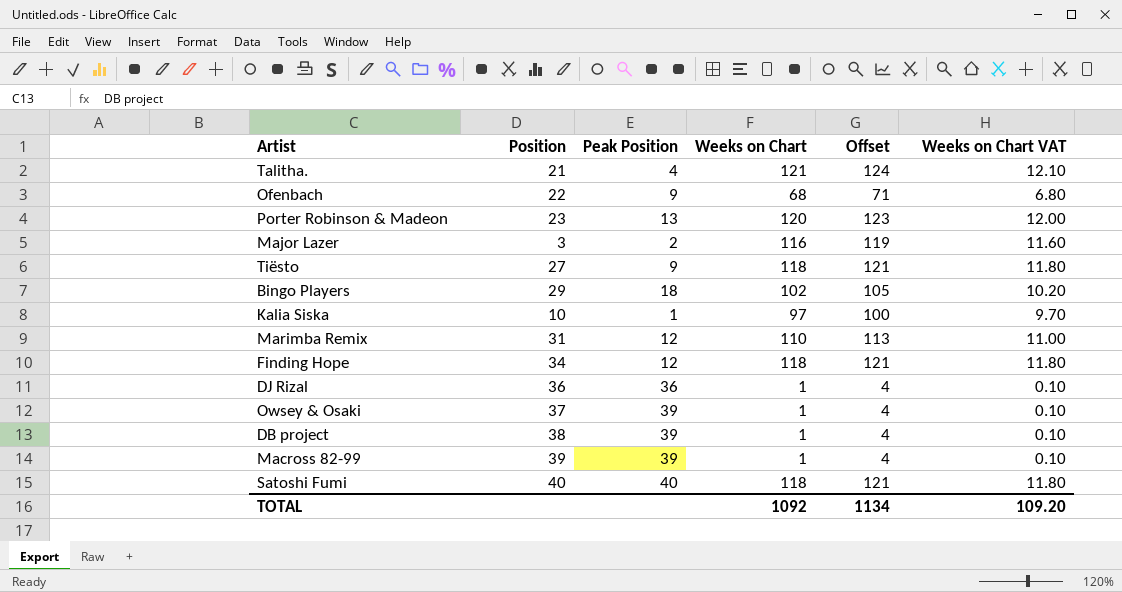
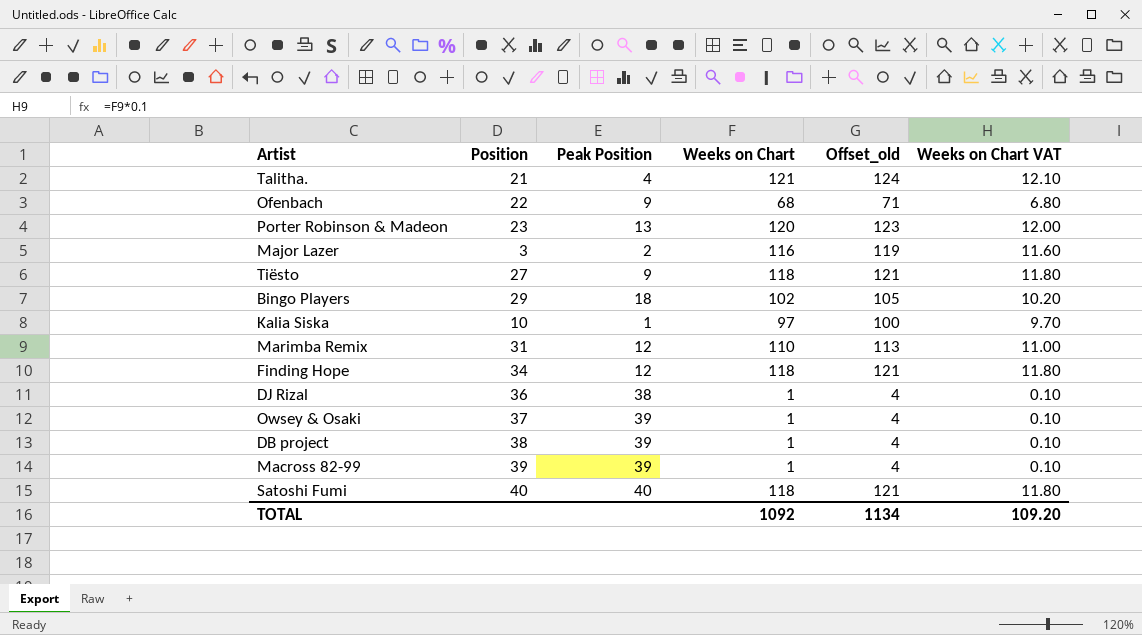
column name: Offset -> Offset_old
DJ Rizal | Peak Position: 36 -> 38

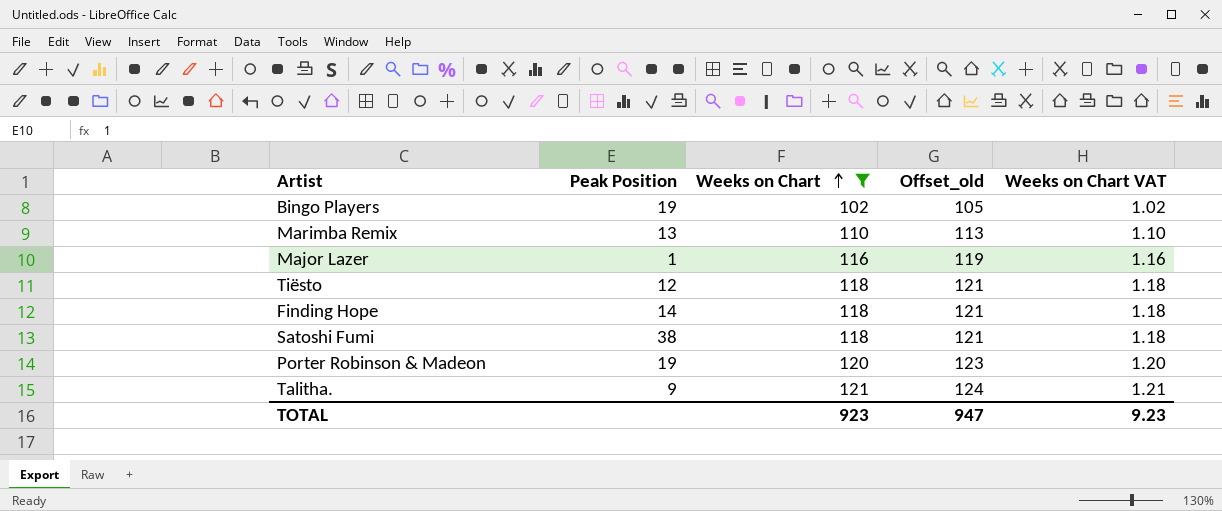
filter: none -> Weeks on Chart >= 102
row order: none -> Weeks on Chart ascending
column Position | position: 2 -> none
column Weeks on Chart VAT | formula: [Weeks on Chart] * 0.1 -> [Weeks on Chart] * 0.01
Bingo Players | Peak Position: 18 -> 19
Marimba Remix | Peak Position: 12 -> 13
Major Lazer | Peak Position: 2 -> 1
Tiësto | Peak Position: 9 -> 12
Finding Hope | Peak Position: 12 -> 14
Satoshi Fumi | Peak Position: 40 -> 38
Porter Robinson & Madeon | Peak Position: 13 -> 19
Talitha. | Peak Position: 4 -> 9
TOTAL | Weeks on Chart: 1092 -> 923
TOTAL | Offset_old: 1134 -> 947
TOTAL | Weeks on Chart VAT: 109.20 -> 9.23

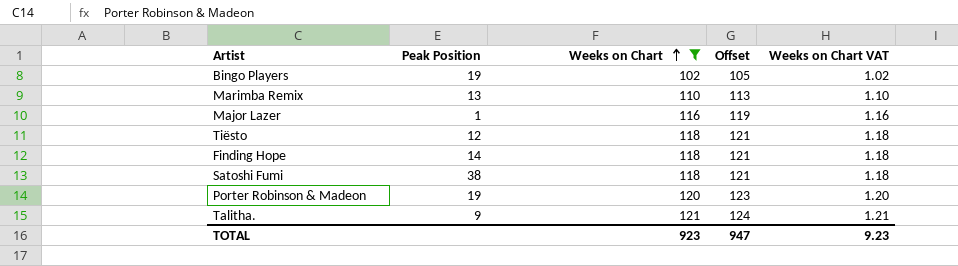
column name: Offset_old -> Offset

